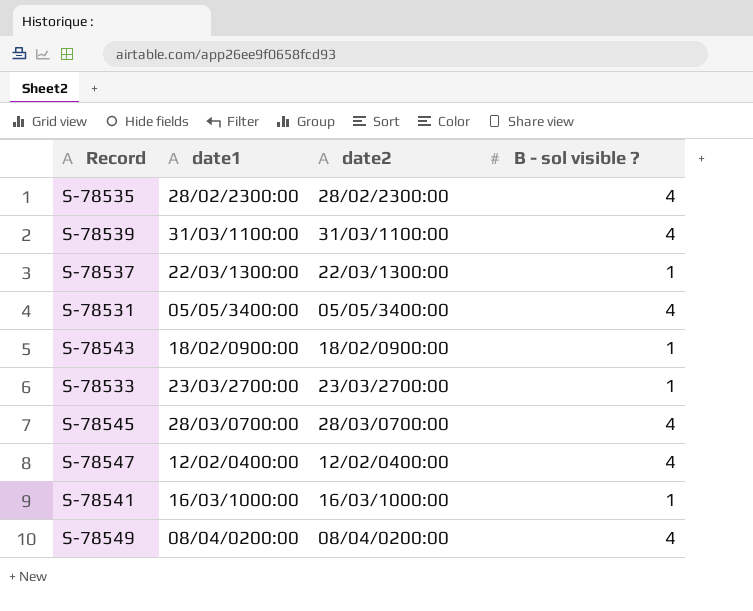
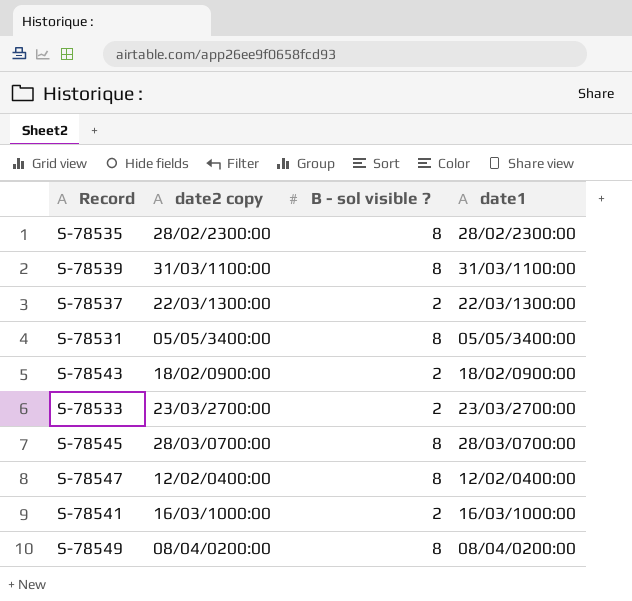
column name: date2 -> date2 copy
column date1 | position: 2 -> 4
S-78535 | B - sol visible ?: 4 -> 8
S-78539 | B - sol visible ?: 4 -> 8
S-78537 | B - sol visible ?: 1 -> 2
S-78531 | B - sol visible ?: 4 -> 8
S-78543 | B - sol visible ?: 1 -> 2
S-78533 | B - sol visible ?: 1 -> 2
S-78545 | B - sol visible ?: 4 -> 8
S-78547 | B - sol visible ?: 4 -> 8
S-78541 | B - sol visible ?: 1 -> 2
S-78549 | B - sol visible ?: 4 -> 8

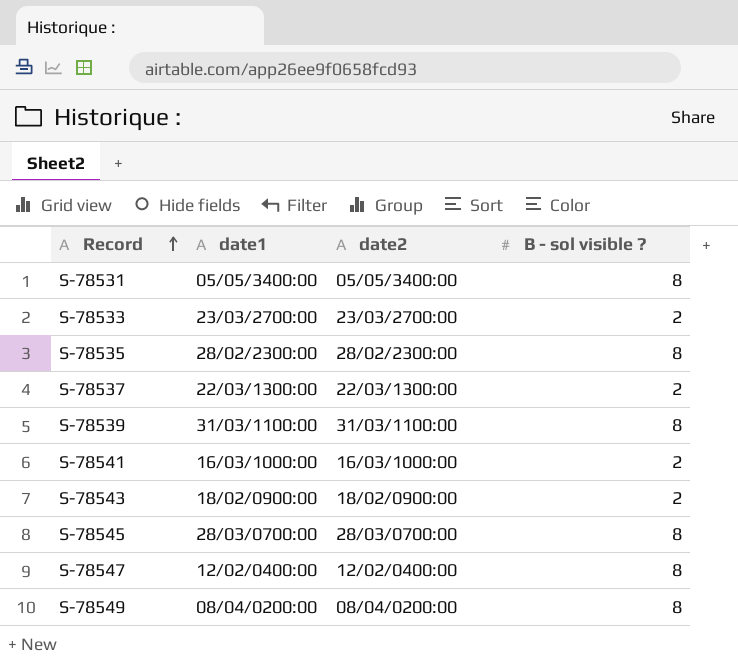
row order: none -> Record ascending
column date1 | position: 4 -> 2
column name: date2 copy -> date2

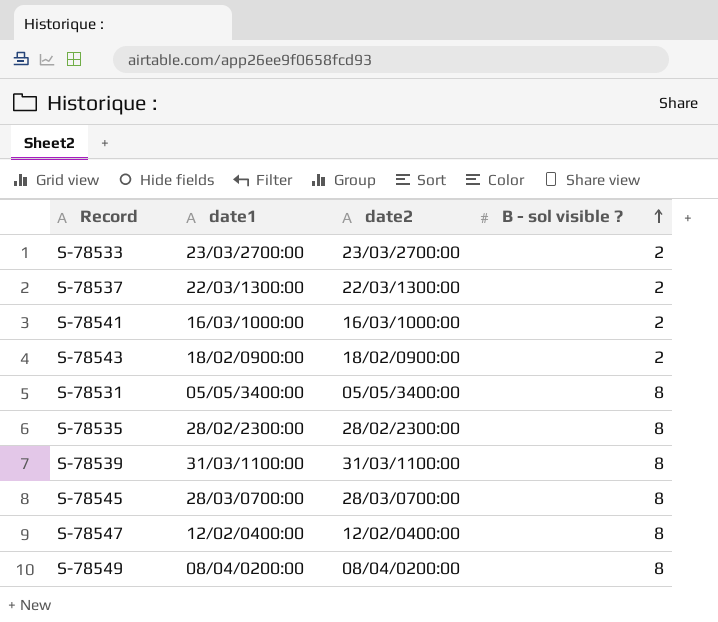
row order: Record ascending -> B - sol visible ? ascending

